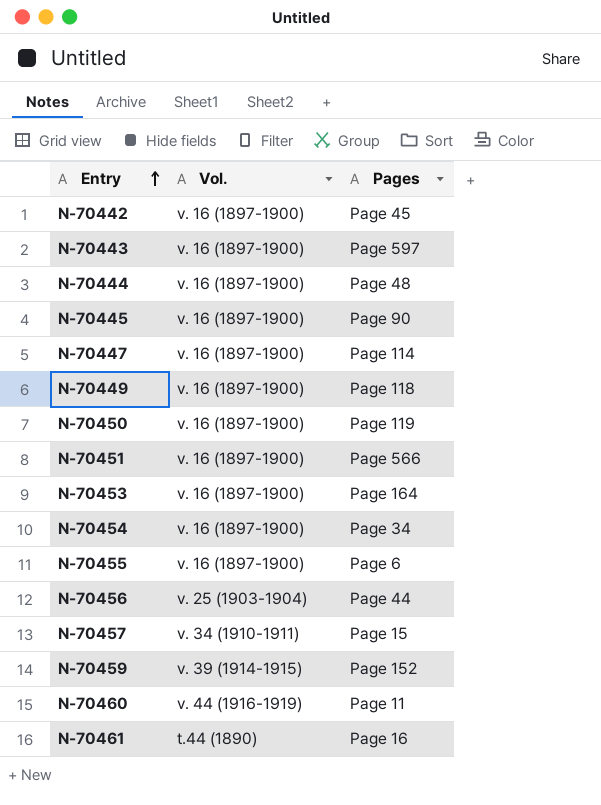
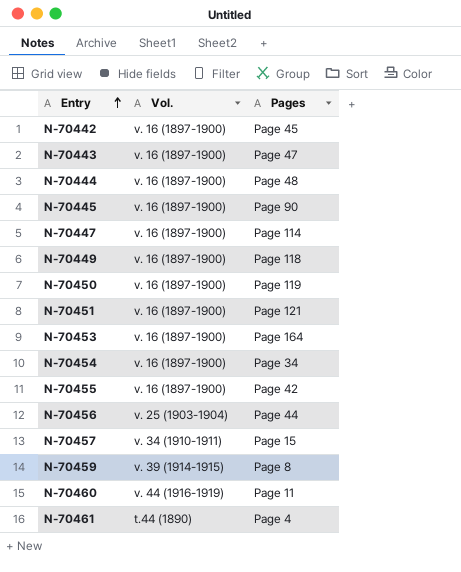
N-70443 | Pages: Page 597 -> Page 47
N-70451 | Pages: Page 566 -> Page 121
N-70455 | Pages: Page 6 -> Page 42
N-70459 | Pages: Page 152 -> Page 8
N-70461 | Pages: Page 16 -> Page 4

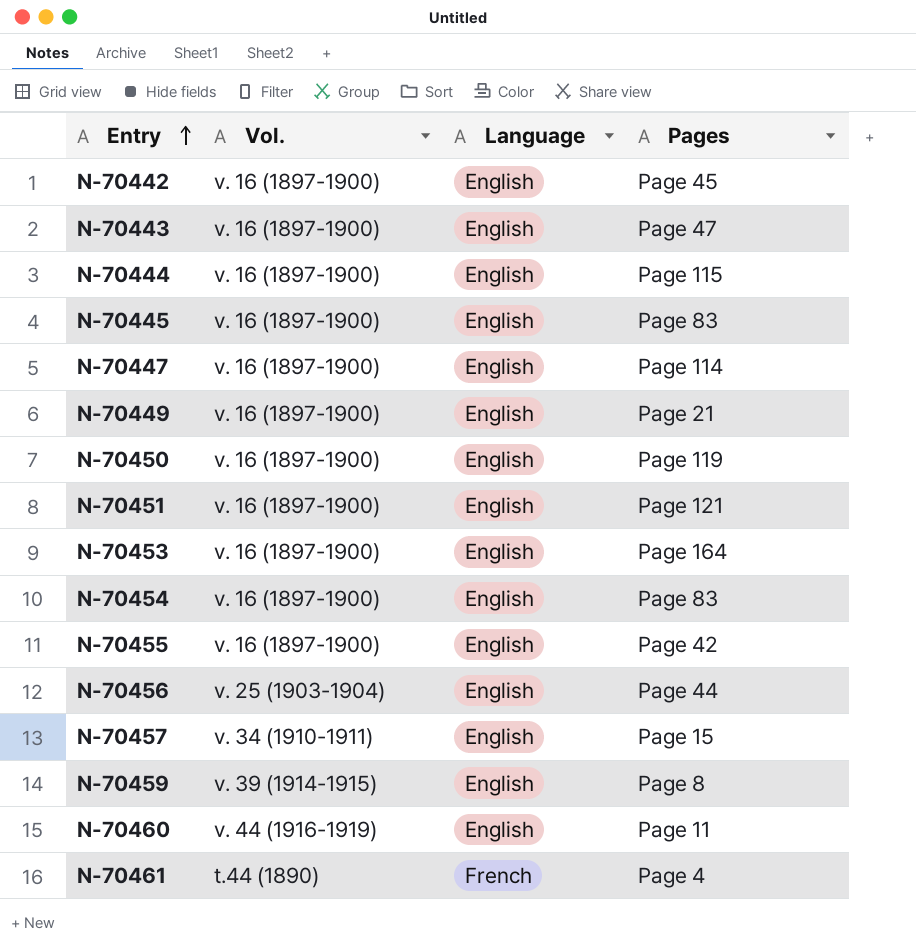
column Language | position: none -> 3
N-70444 | Pages: Page 48 -> Page 115
N-70445 | Pages: Page 90 -> Page 83
N-70449 | Pages: Page 118 -> Page 21
N-70454 | Pages: Page 34 -> Page 83

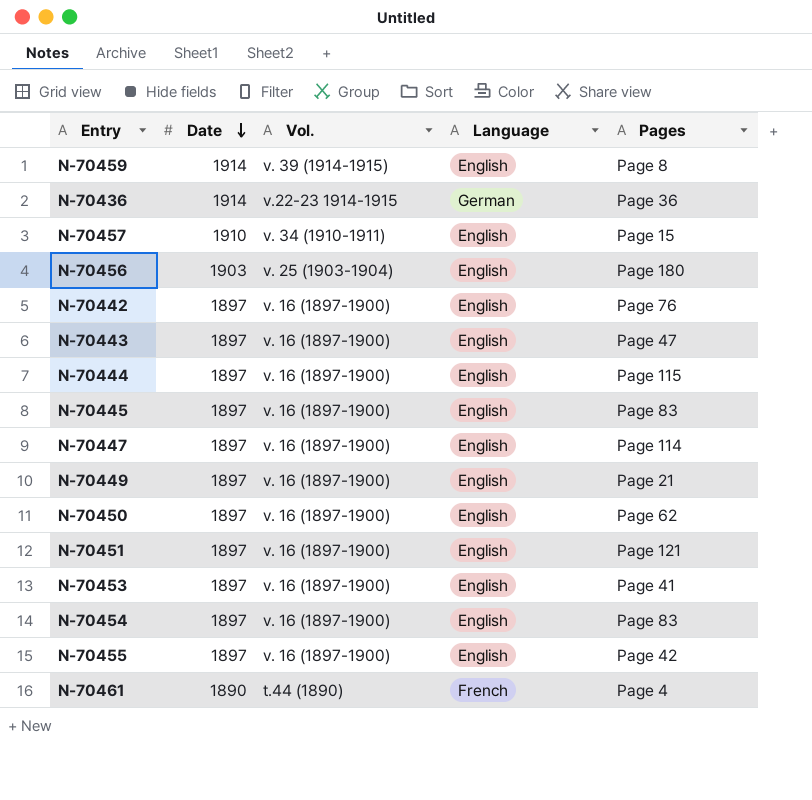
row order: Entry ascending -> Date descending
column Date | position: none -> 2
row N-70460: v. 44 (1916-1919) | English | Page 11 -> none
row N-70436: none -> 1914 | v.22-23 1914-1915 | German | Page 36
N-70456 | Pages: Page 44 -> Page 180
N-70442 | Pages: Page 45 -> Page 76
N-70450 | Pages: Page 119 -> Page 62
N-70453 | Pages: Page 164 -> Page 41

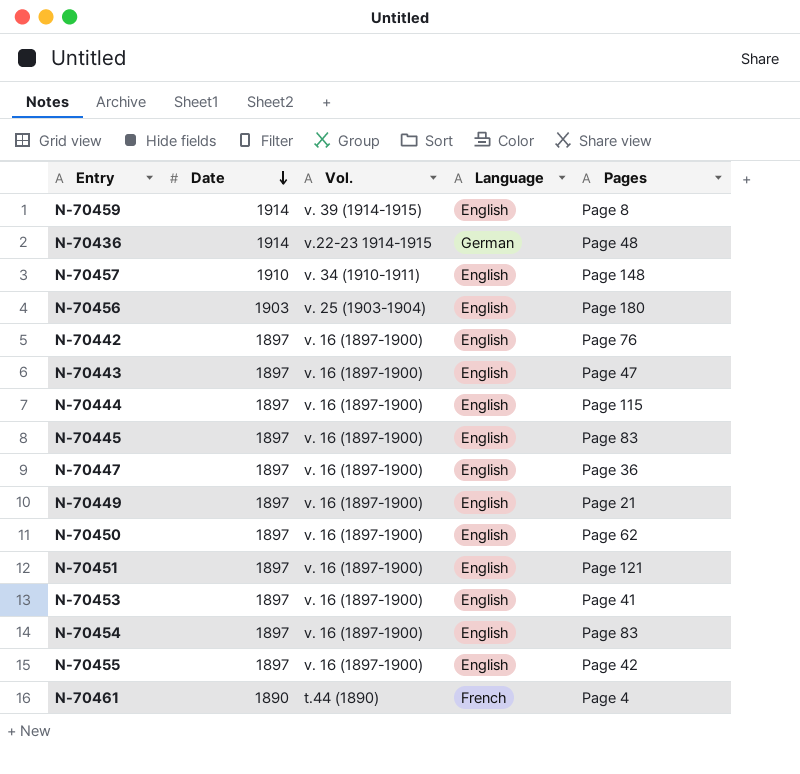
N-70436 | Pages: Page 36 -> Page 48
N-70457 | Pages: Page 15 -> Page 148
N-70447 | Pages: Page 114 -> Page 36

